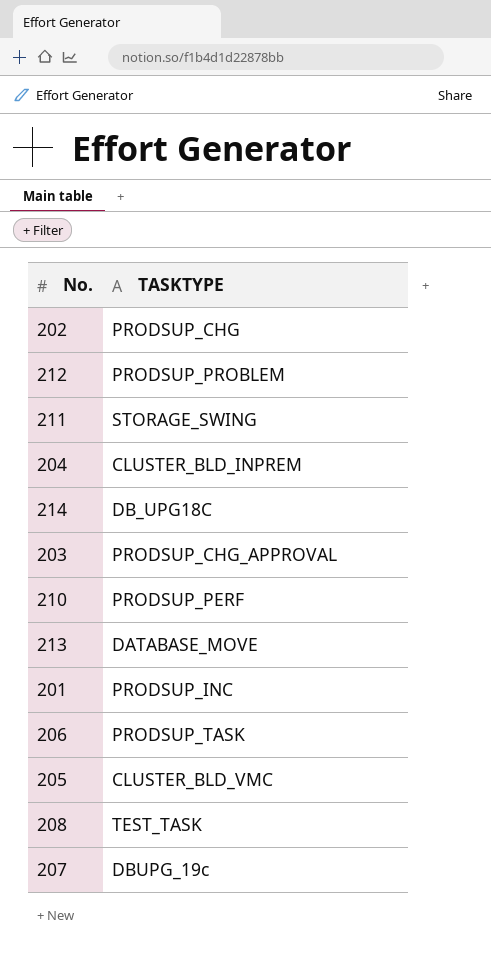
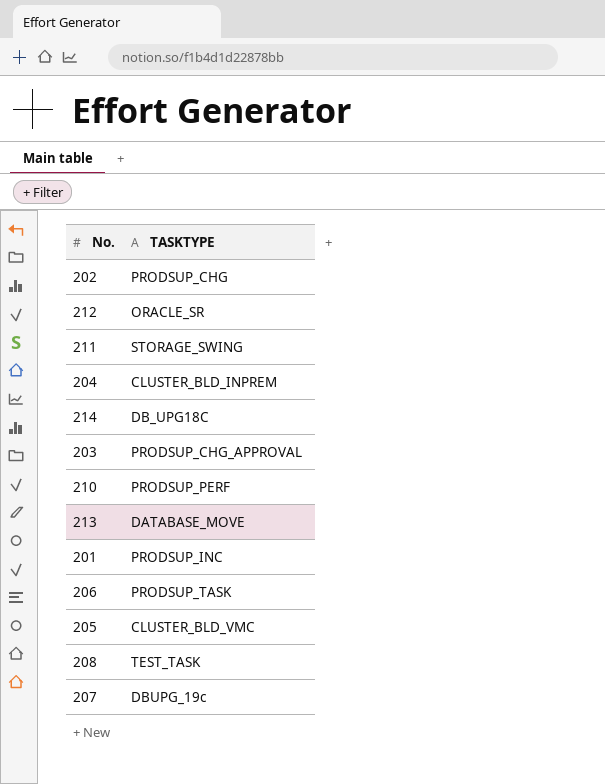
212 | TASKTYPE: PRODSUP_PROBLEM -> ORACLE_SR

